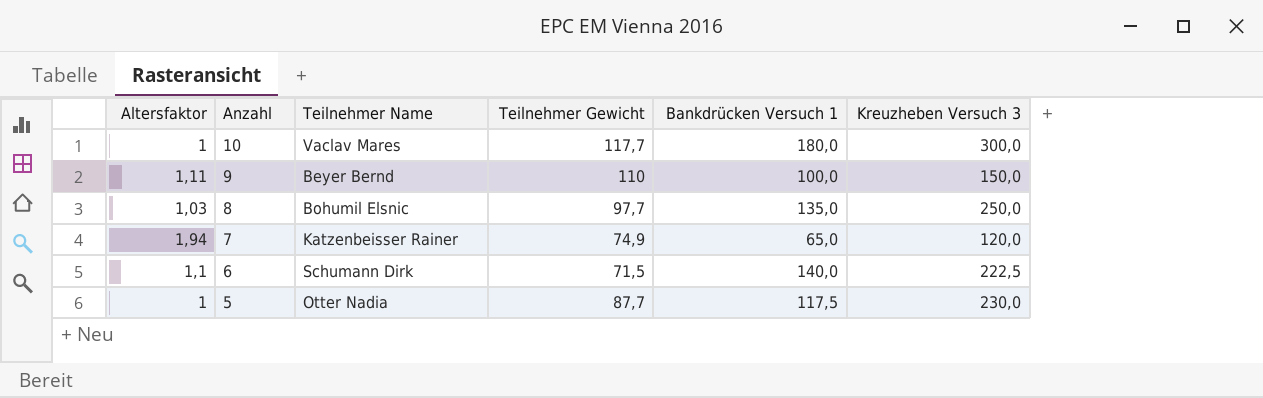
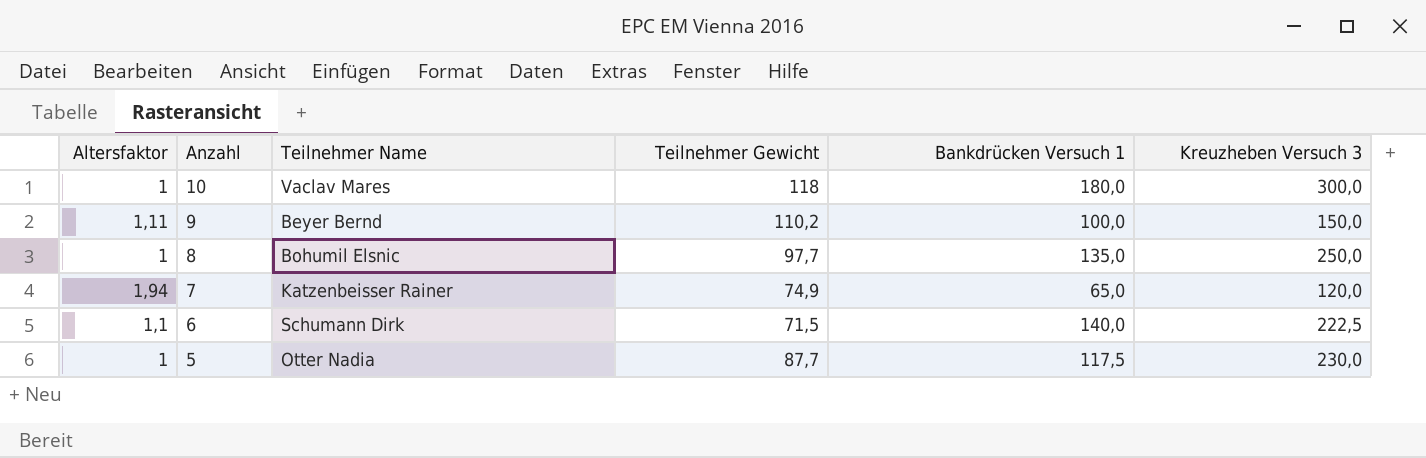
10 | Teilnehmer Gewicht: 117,7 -> 118
9 | Teilnehmer Gewicht: 110 -> 110,2
8 | Altersfaktor: 1,03 -> 1

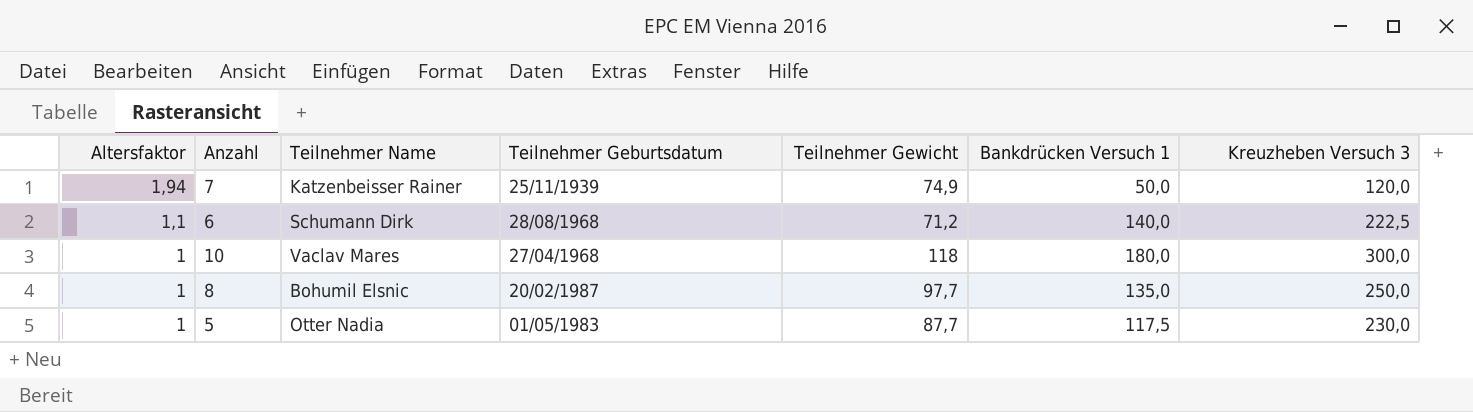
row order: Anzahl descending -> Altersfaktor descending
column Teilnehmer Geburtsdatum | position: none -> 4
row 9: 1,11 | Beyer Bernd | 110,2 | 100,0 | 150,0 -> none
7 | Bankdrücken Versuch 1: 65,0 -> 50,0
6 | Teilnehmer Gewicht: 71,5 -> 71,2

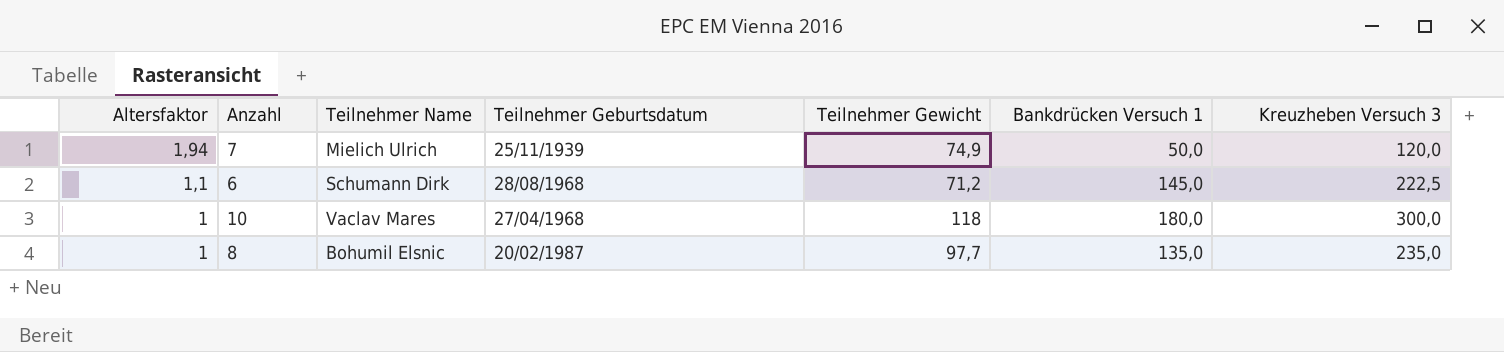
row 5: 1 | Otter Nadia | 01/05/1983 | 87,7 | 117,5 | 230,0 -> none
7 | Teilnehmer Name: Katzenbeisser Rainer -> Mielich Ulrich
6 | Bankdrücken Versuch 1: 140,0 -> 145,0
8 | Kreuzheben Versuch 3: 250,0 -> 235,0

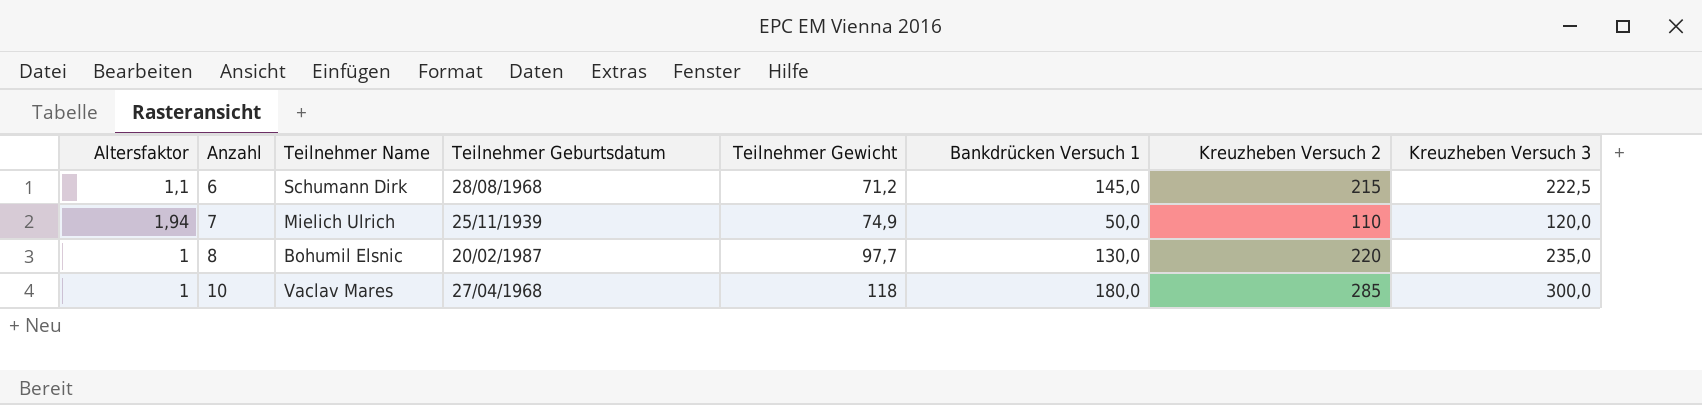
row order: Altersfaktor descending -> Anzahl ascending
column Kreuzheben Versuch 2 | position: none -> 7
8 | Bankdrücken Versuch 1: 135,0 -> 130,0

